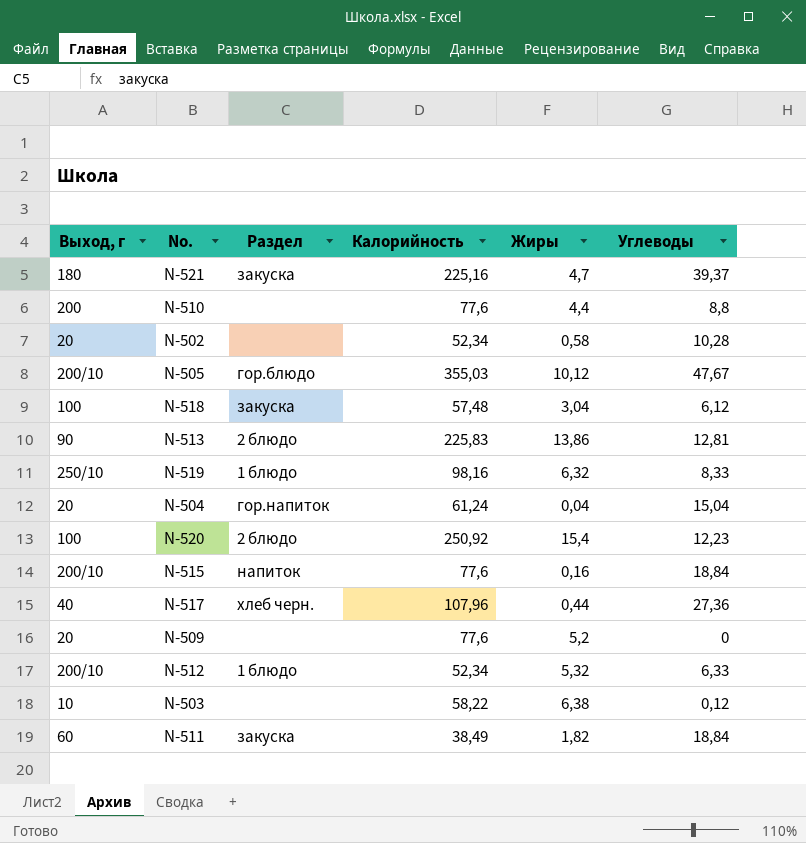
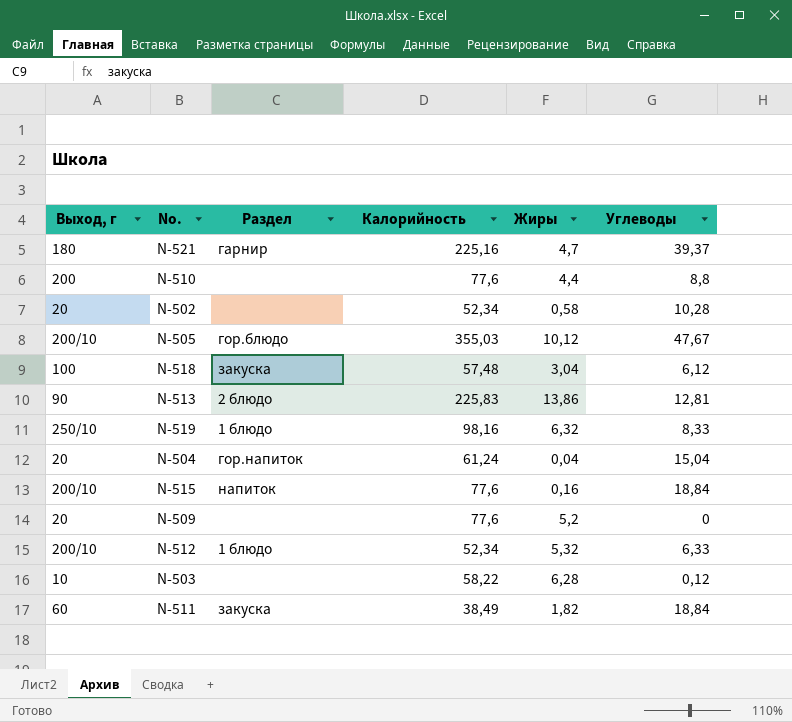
row N-520: 100 | 2 блюдо | 250,92 | 15,4 | 12,23 -> none
row N-517: 40 | хлеб черн. | 107,96 | 0,44 | 27,36 -> none
N-521 | Раздел: закуска -> гарнир
N-503 | Жиры: 6,38 -> 6,28

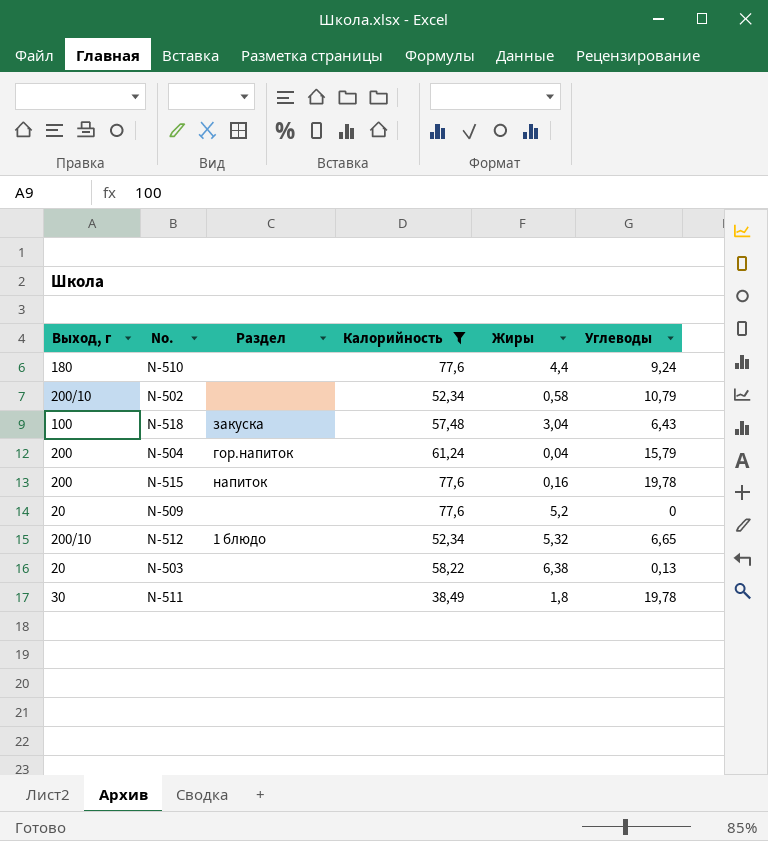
filter: none -> Калорийность <= 77,6
N-510 | Выход, г: 200 -> 180
N-510 | Углеводы: 8,8 -> 9,24
N-502 | Выход, г: 20 -> 200/10
N-502 | Углеводы: 10,28 -> 10,79
N-518 | Углеводы: 6,12 -> 6,43
N-504 | Выход, г: 20 -> 200
N-504 | Углеводы: 15,04 -> 15,79
N-515 | Выход, г: 200/10 -> 200
N-515 | Углеводы: 18,84 -> 19,78
N-512 | Углеводы: 6,33 -> 6,65
N-503 | Выход, г: 10 -> 20
N-503 | Жиры: 6,28 -> 6,38
N-503 | Углеводы: 0,12 -> 0,13
N-511 | Выход, г: 60 -> 30
N-511 | Раздел: закуска -> none
N-511 | Жиры: 1,82 -> 1,8
N-511 | Углеводы: 18,84 -> 19,78

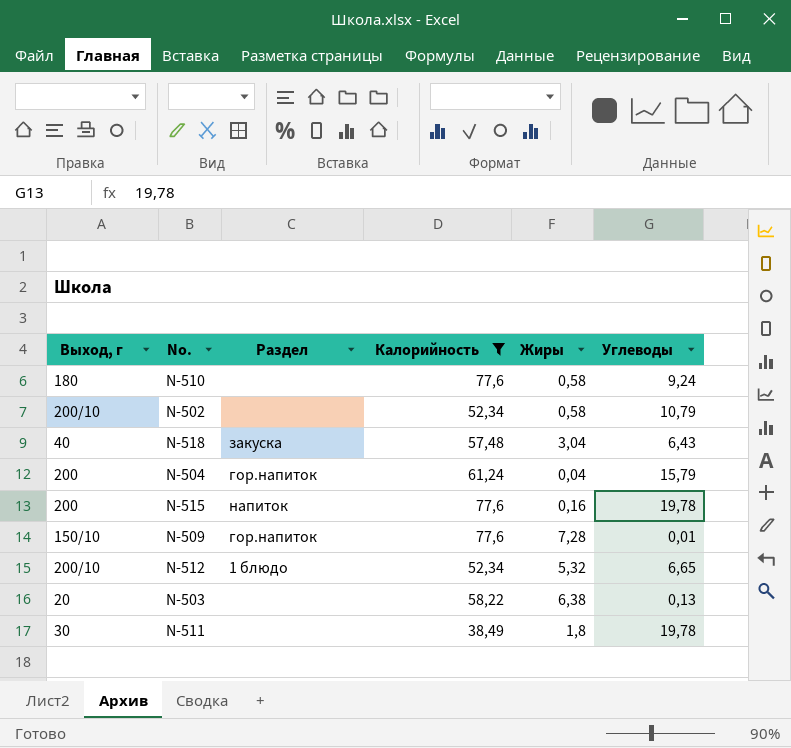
N-510 | Жиры: 4,4 -> 0,58
N-518 | Выход, г: 100 -> 40
N-509 | Выход, г: 20 -> 150/10
N-509 | Раздел: none -> гор.напиток
N-509 | Жиры: 5,2 -> 7,28
N-509 | Углеводы: 0 -> 0,01

